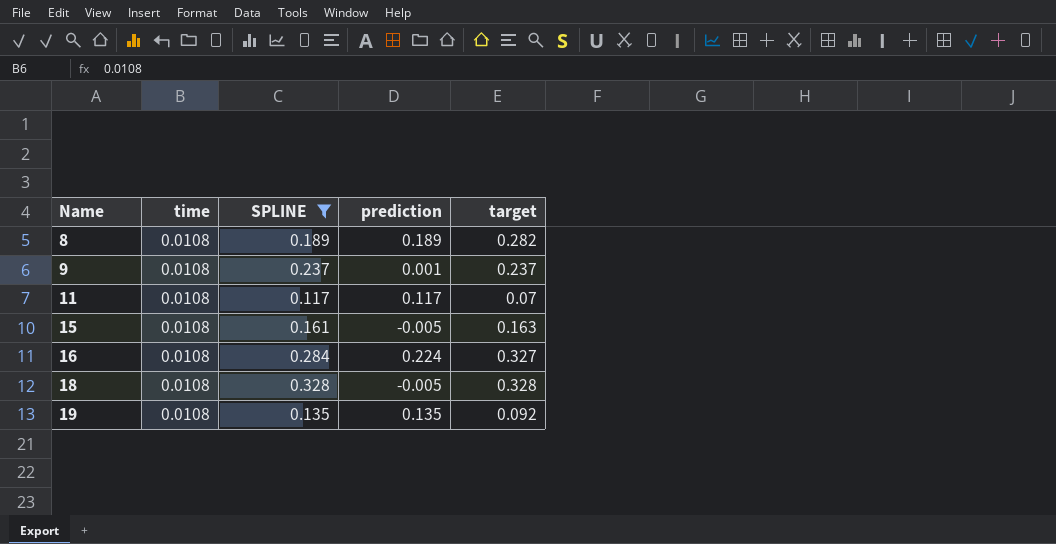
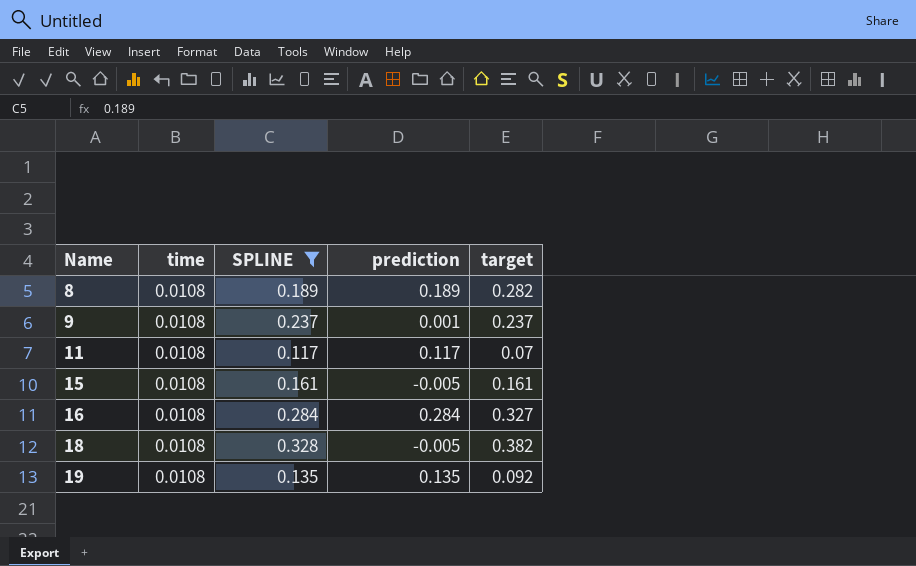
15 | target: 0.163 -> 0.161
16 | prediction: 0.224 -> 0.284
18 | target: 0.328 -> 0.382

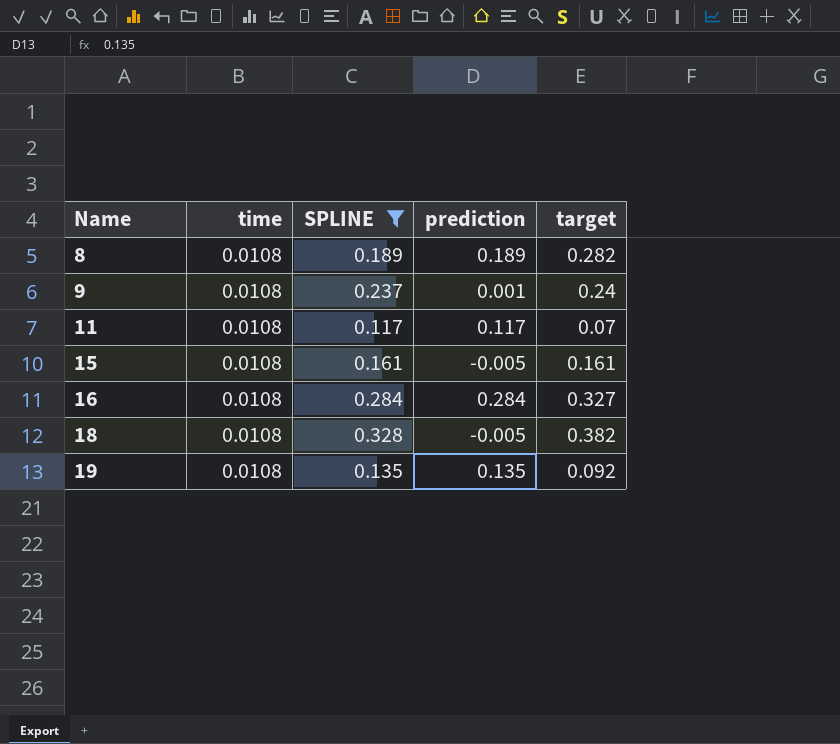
9 | target: 0.237 -> 0.24

